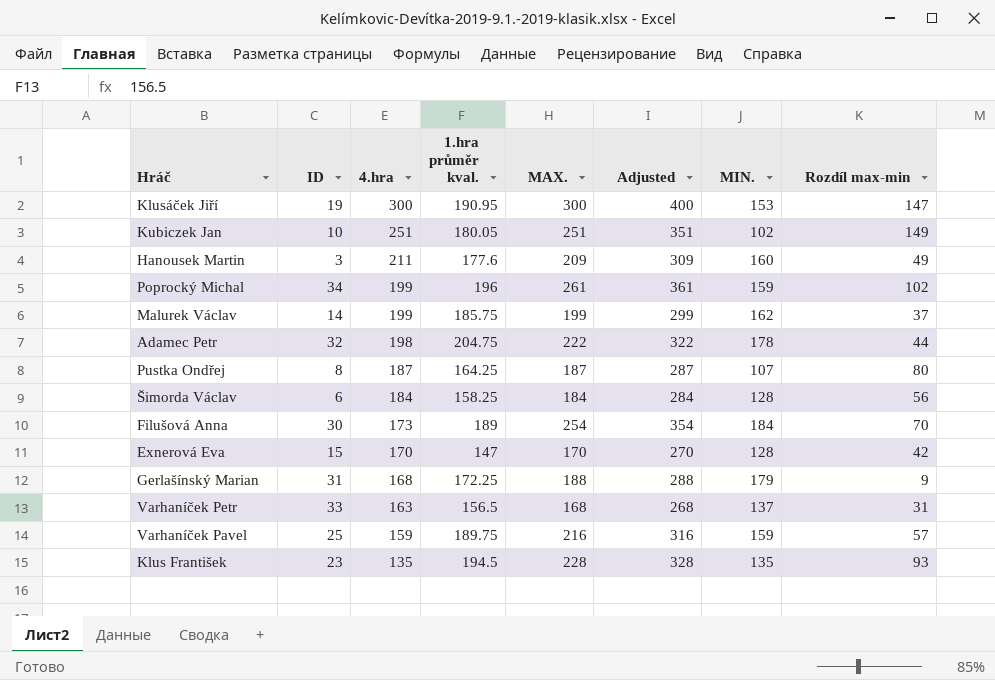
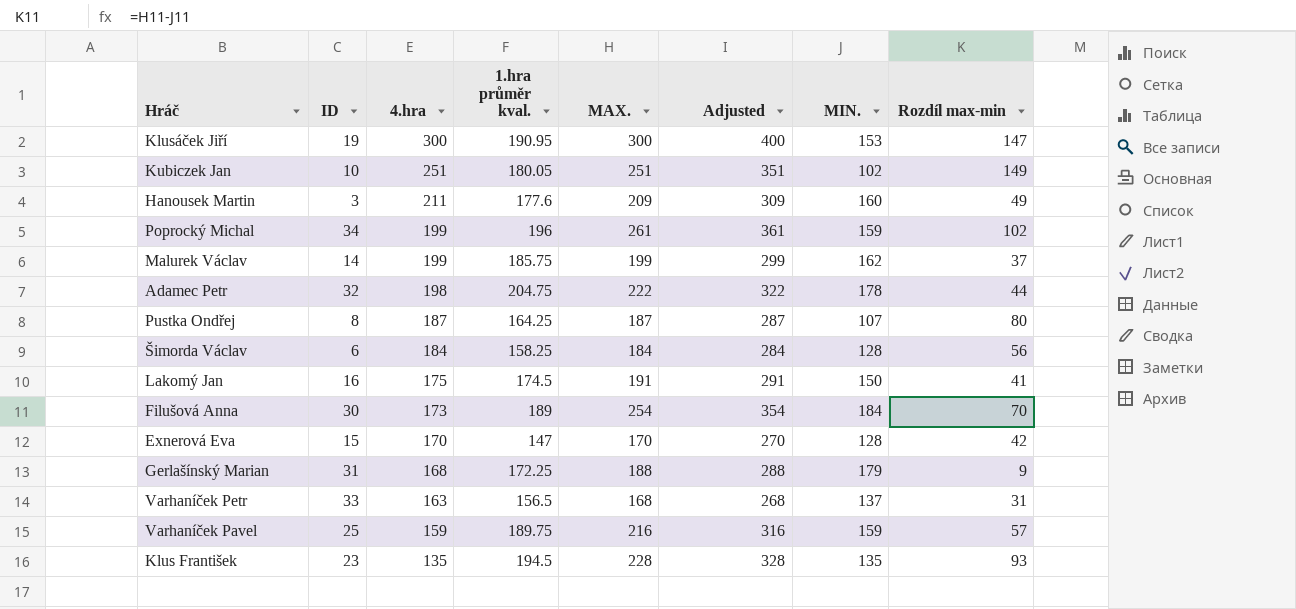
row Lakomý Jan: none -> 16 | 175 | 174.5 | 191 | 291 | 150 | 41

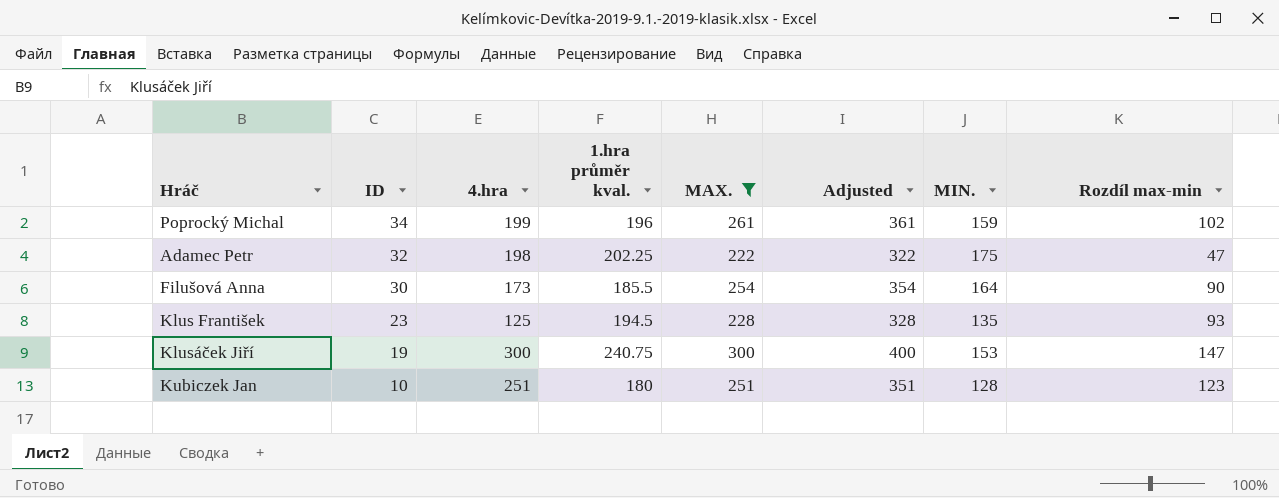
filter: none -> MAX. >= 222
row order: 4.hra descending -> ID descending
Adamec Petr | 1.hra průměr kval.: 204.75 -> 202.25
Adamec Petr | MIN.: 178 -> 175
Adamec Petr | Rozdíl max-min: 44 -> 47
Filušová Anna | 1.hra průměr kval.: 189 -> 185.5
Filušová Anna | MIN.: 184 -> 164
Filušová Anna | Rozdíl max-min: 70 -> 90
Klus František | 4.hra: 135 -> 125
Klusáček Jiří | 1.hra průměr kval.: 190.95 -> 240.75
Kubiczek Jan | 1.hra průměr kval.: 180.05 -> 180
Kubiczek Jan | MIN.: 102 -> 128
Kubiczek Jan | Rozdíl max-min: 149 -> 123

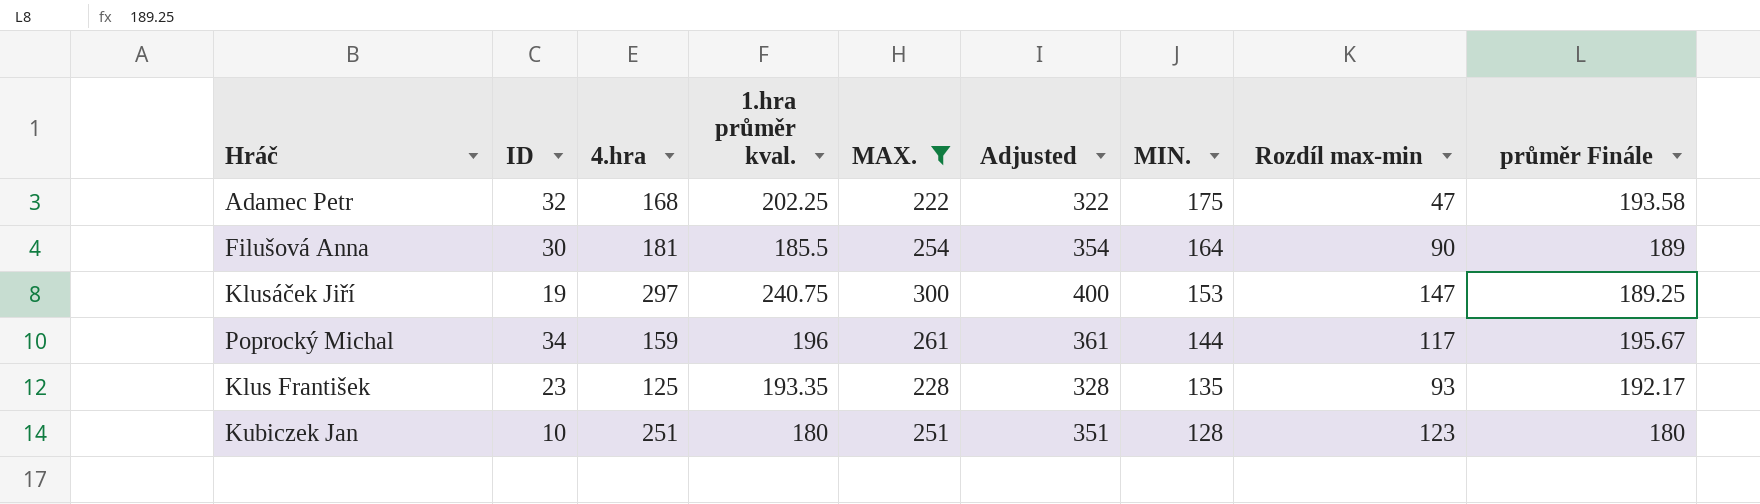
row order: ID descending -> MIN. descending
column průměr Finále | position: none -> 9
Adamec Petr | 4.hra: 198 -> 168
Filušová Anna | 4.hra: 173 -> 181
Klusáček Jiří | 4.hra: 300 -> 297
Poprocký Michal | 4.hra: 199 -> 159
Poprocký Michal | MIN.: 159 -> 144
Poprocký Michal | Rozdíl max-min: 102 -> 117
Klus František | 1.hra průměr kval.: 194.5 -> 193.35

